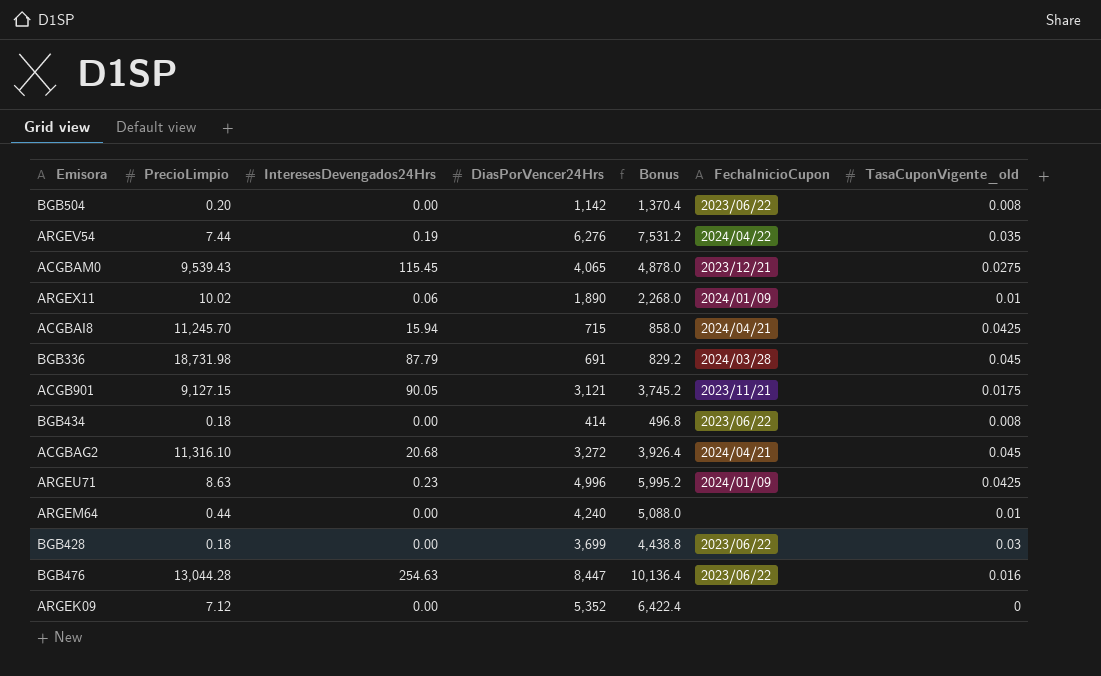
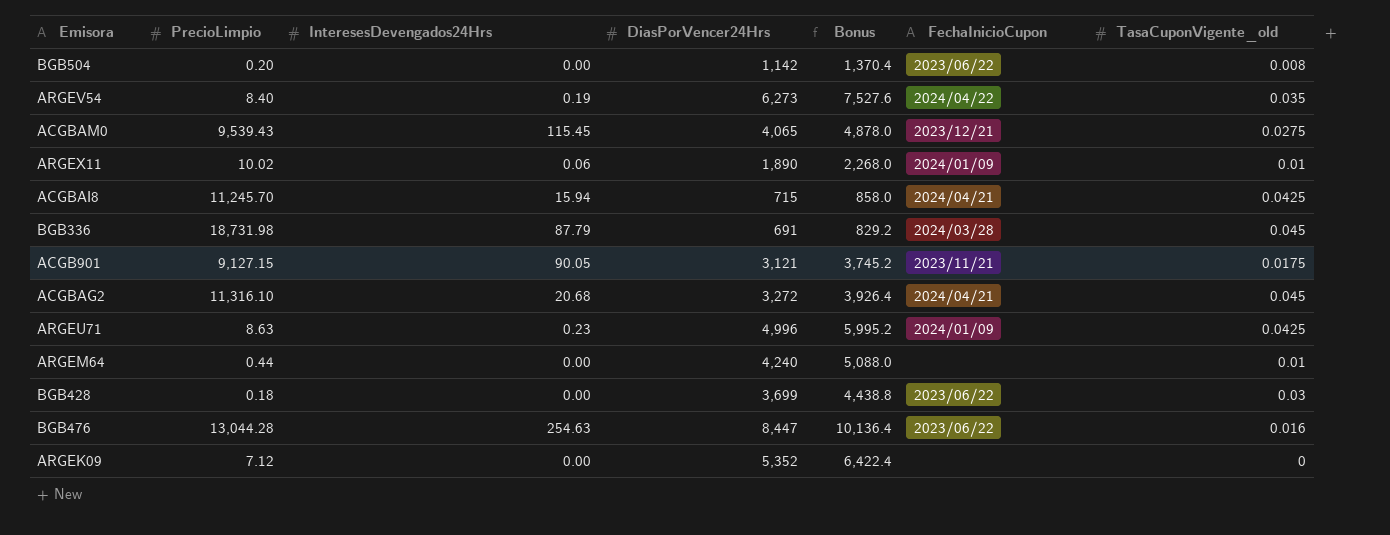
row BGB434: 0.18 | 0.00 | 414 | 496.8 | 2023/06/22 | 0.008 -> none
ARGEV54 | PrecioLimpio: 7.44 -> 8.40
ARGEV54 | DiasPorVencer24Hrs: 6,276 -> 6,273
ARGEV54 | Bonus: 7,531.2 -> 7,527.6

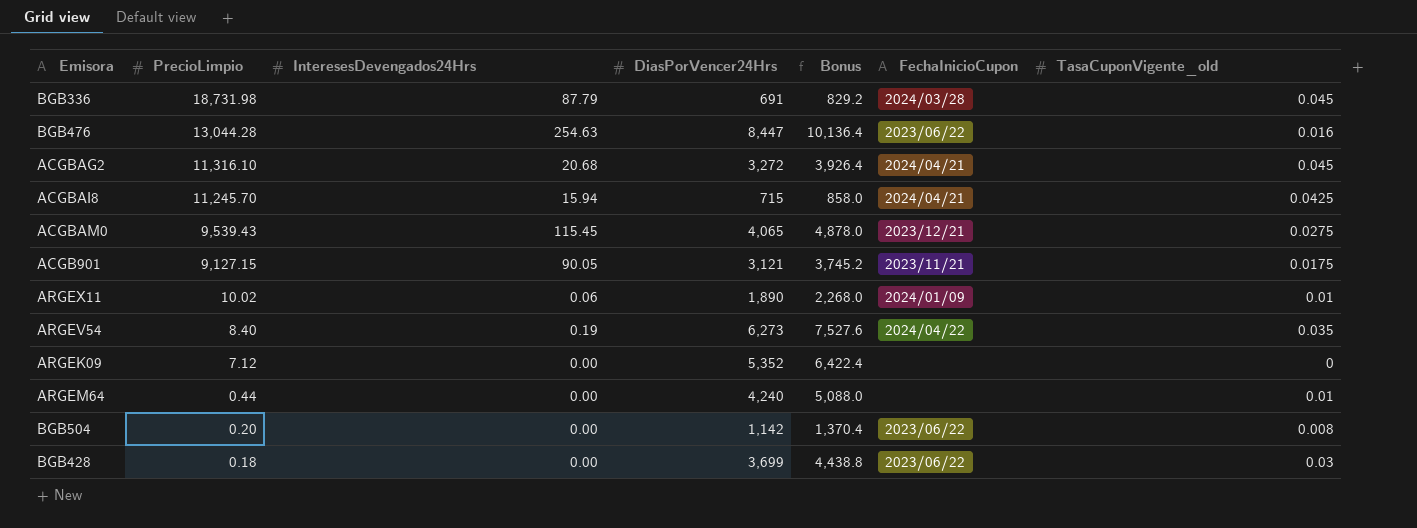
row order: none -> PrecioLimpio descending
row ARGEU71: 8.63 | 0.23 | 4,996 | 5,995.2 | 2024/01/09 | 0.0425 -> none

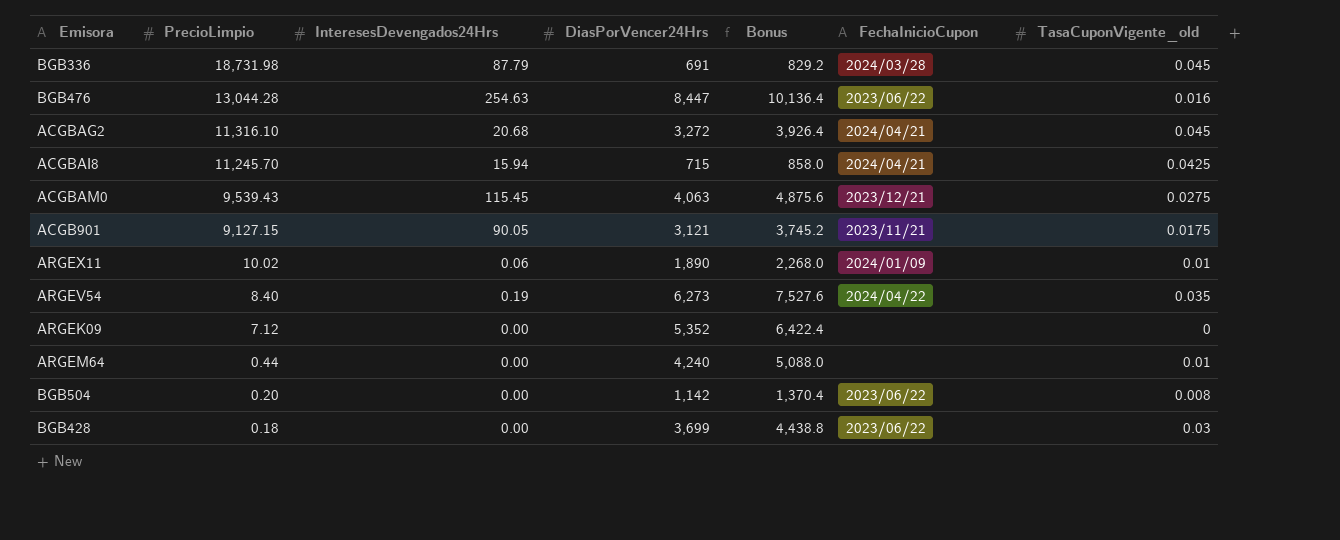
ACGBAM0 | DiasPorVencer24Hrs: 4,065 -> 4,063
ACGBAM0 | Bonus: 4,878.0 -> 4,875.6

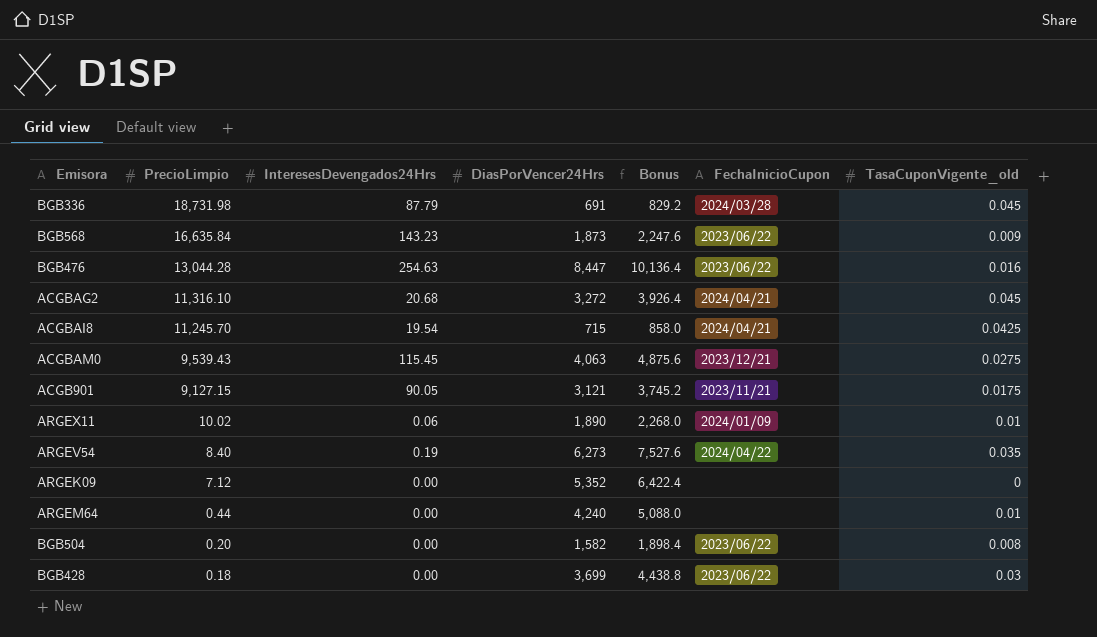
row BGB568: none -> 16,635.84 | 143.23 | 1,873 | 2,247.6 | 2023/06/22 | 0.009
ACGBAI8 | InteresesDevengados24Hrs: 15.94 -> 19.54
BGB504 | DiasPorVencer24Hrs: 1,142 -> 1,582
BGB504 | Bonus: 1,370.4 -> 1,898.4

